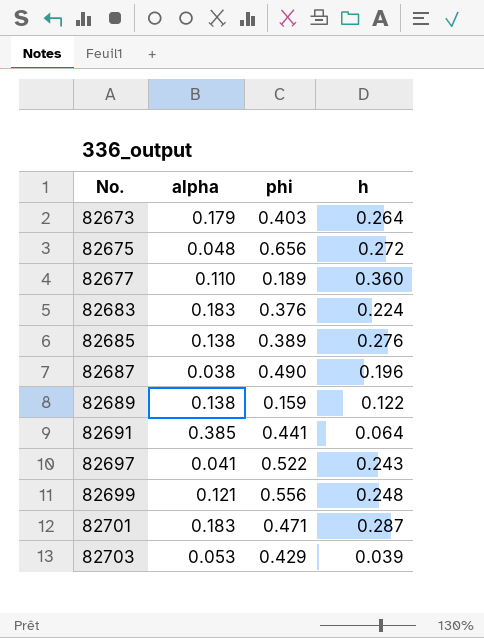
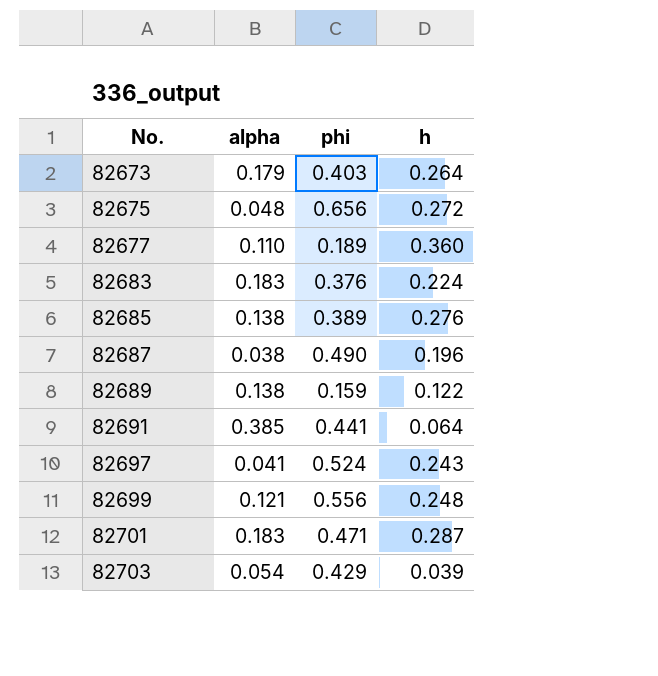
82697 | phi: 0.522 -> 0.524
82703 | alpha: 0.053 -> 0.054

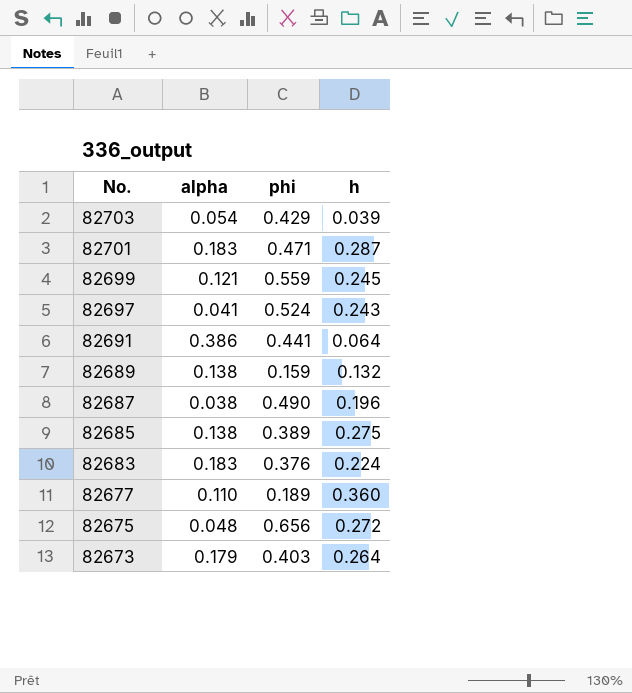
row order: No. ascending -> No. descending
82699 | phi: 0.556 -> 0.559
82699 | h: 0.248 -> 0.245
82691 | alpha: 0.385 -> 0.386
82689 | h: 0.122 -> 0.132
82685 | h: 0.276 -> 0.275

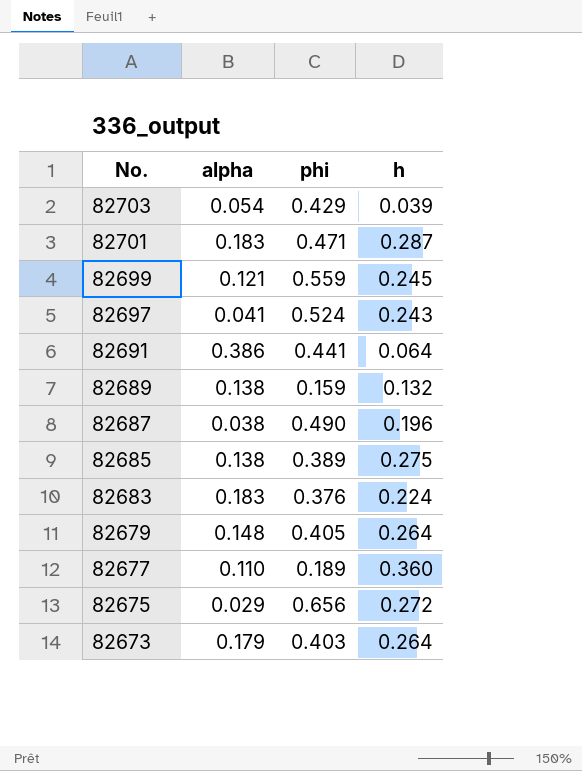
row 82679: none -> 0.148 | 0.405 | 0.264
82675 | alpha: 0.048 -> 0.029

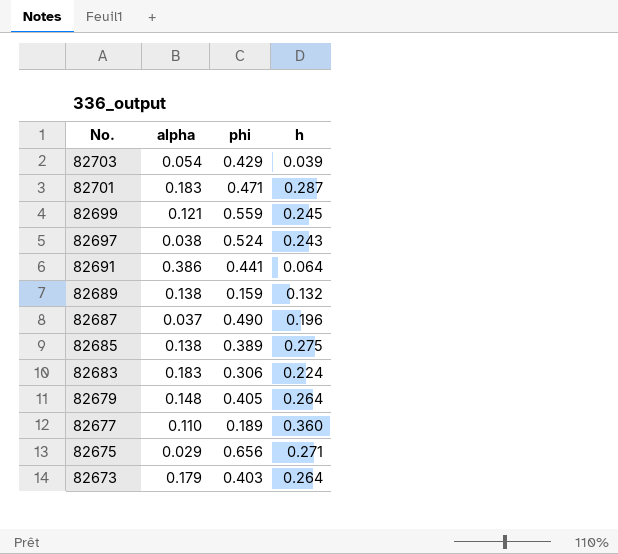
82697 | alpha: 0.041 -> 0.038
82687 | alpha: 0.038 -> 0.037
82683 | phi: 0.376 -> 0.306
82675 | h: 0.272 -> 0.271

